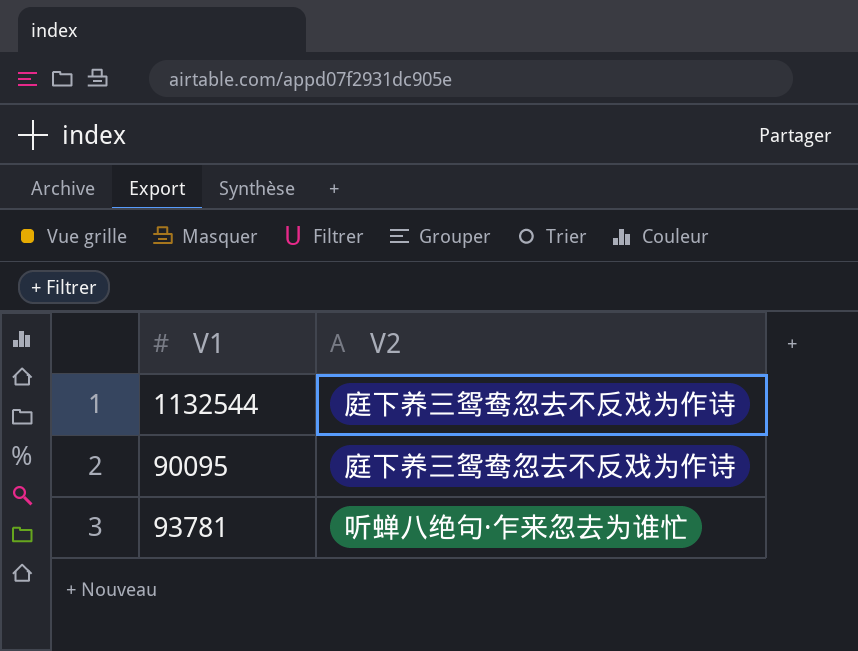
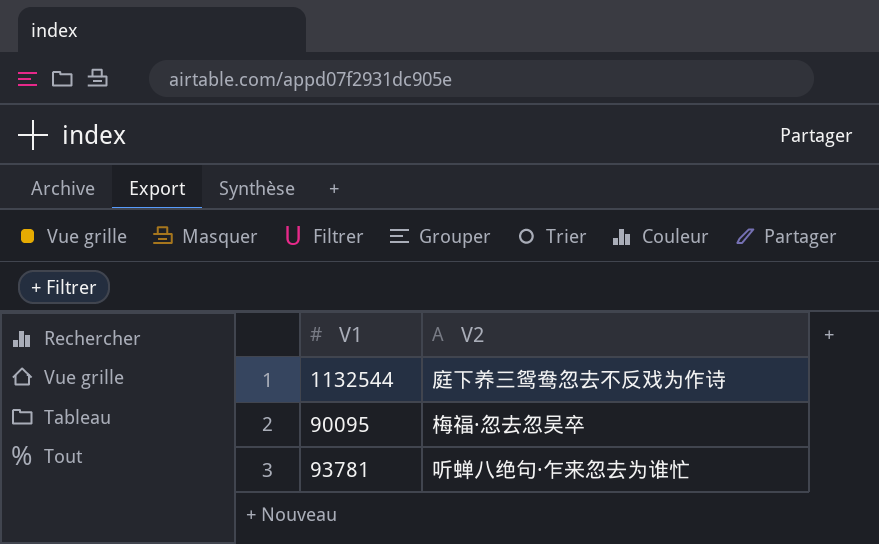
90095 | V2: 庭下养三鸳鸯忽去不反戏为作诗 -> 梅福·忽去忽吴卒

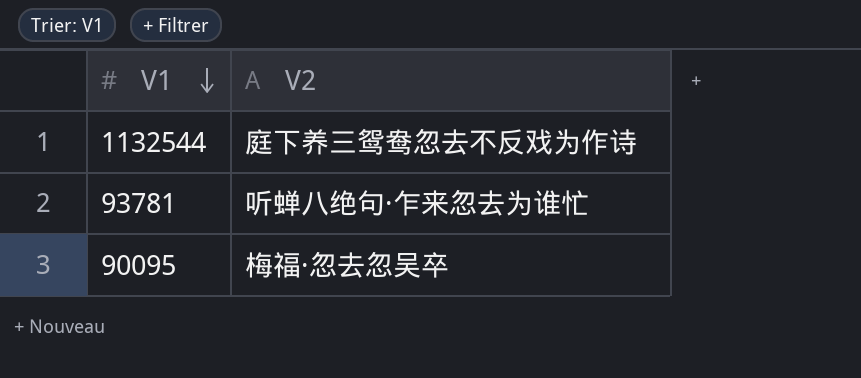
row order: none -> V1 descending

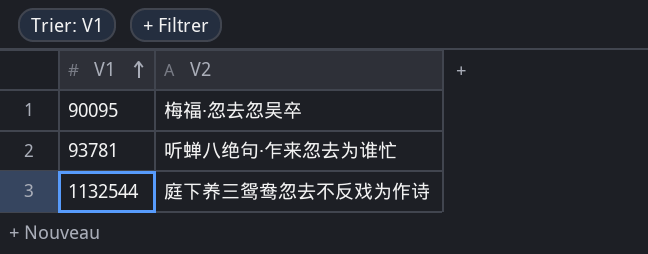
row order: V1 descending -> V1 ascending

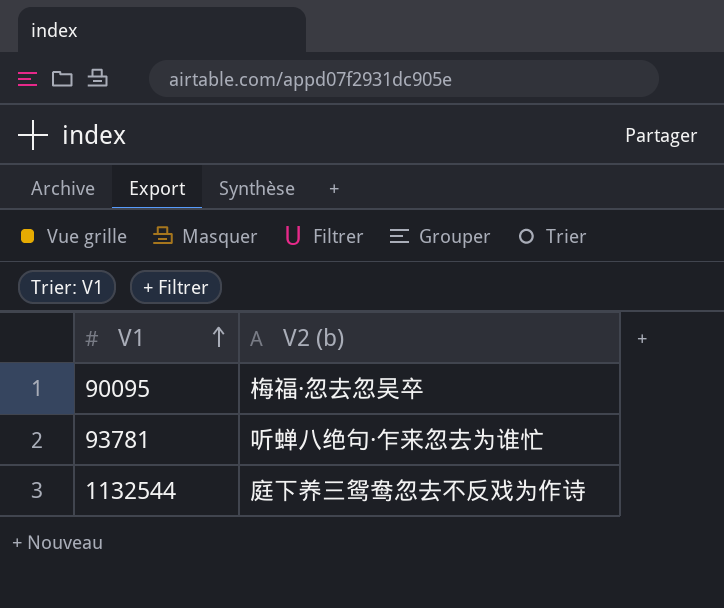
column name: V2 -> V2 (b)

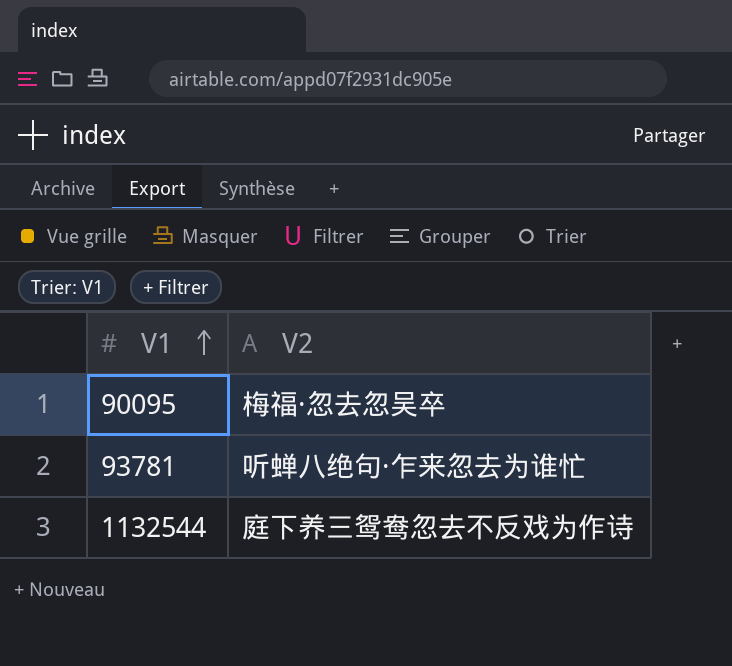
column name: V2 (b) -> V2

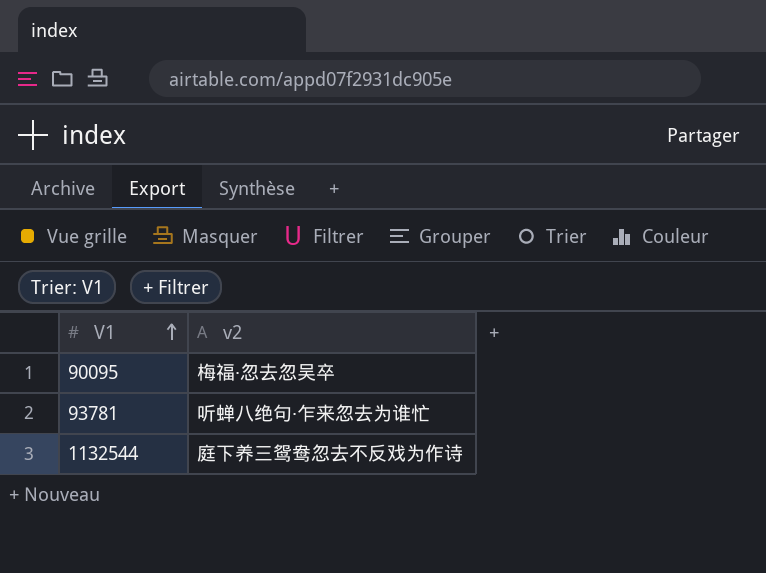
column name: V2 -> v2

